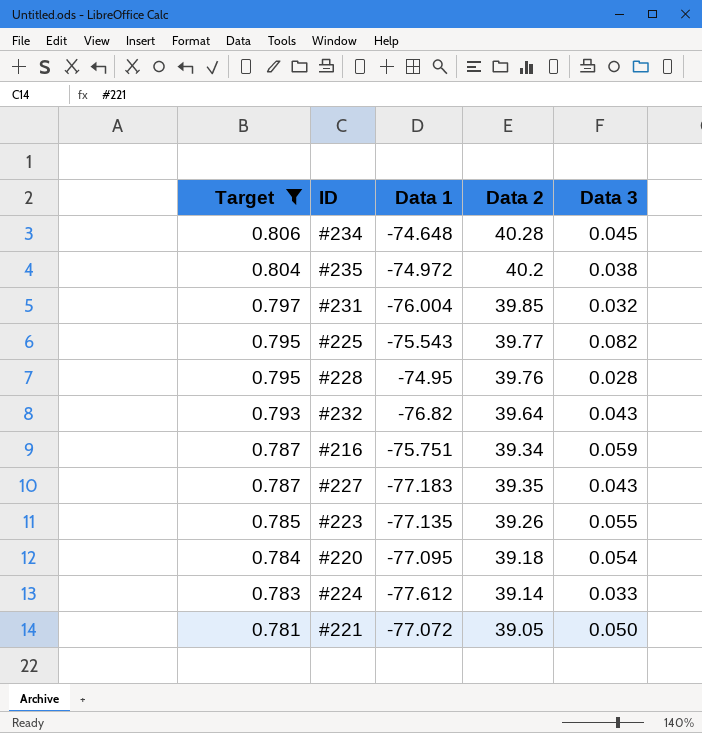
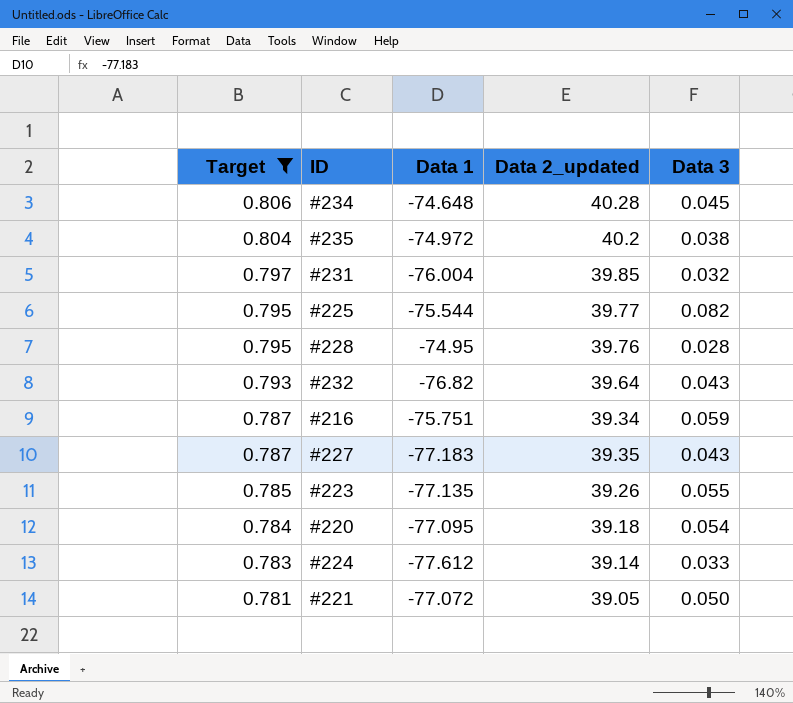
column name: Data 2 -> Data 2_updated
#225 | Data 1: -75.543 -> -75.544

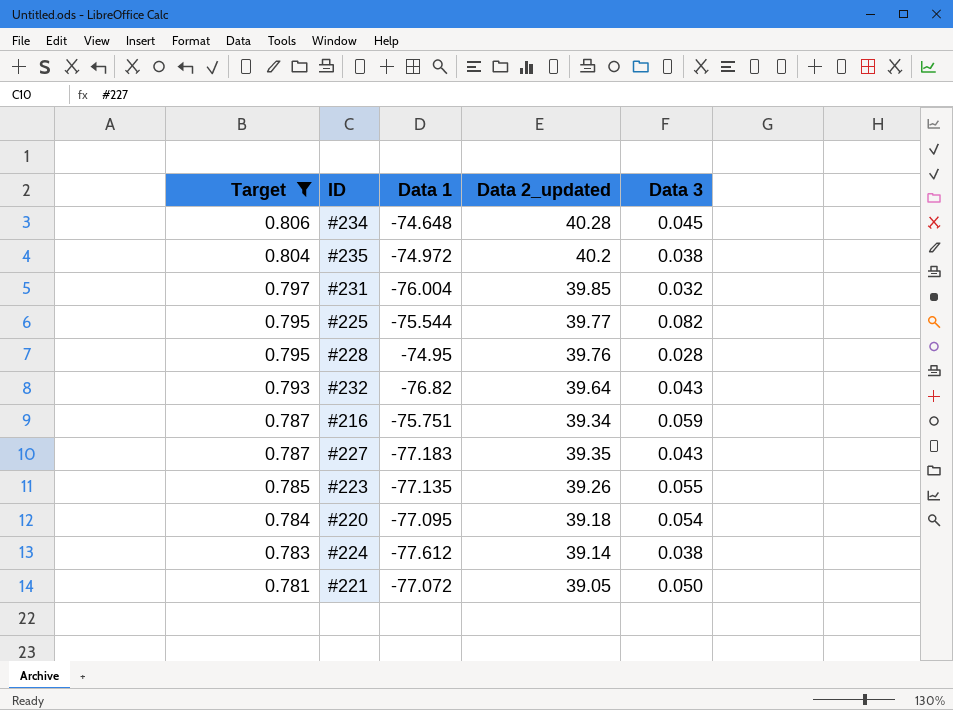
#224 | Data 3: 0.033 -> 0.038

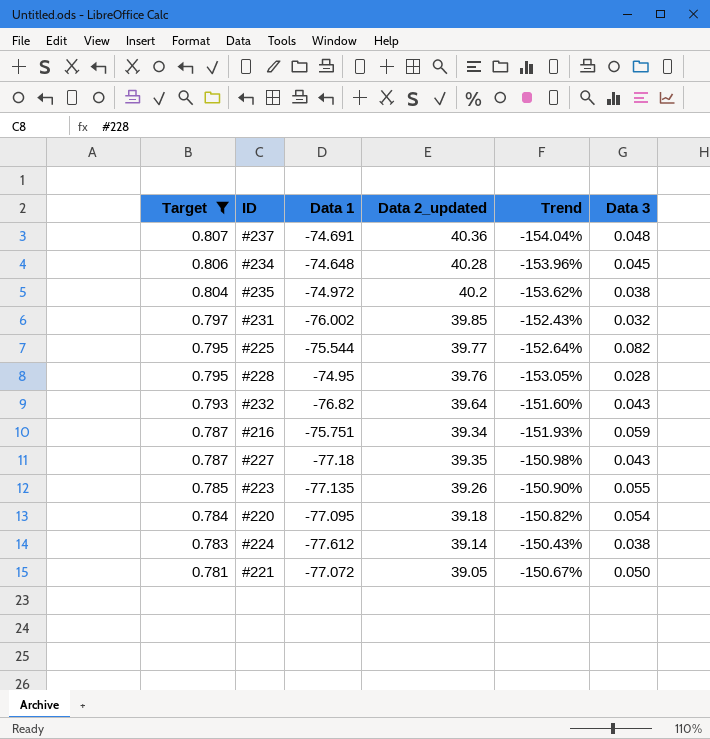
column Trend | formula: none -> ([Data 2_updated] - [Data 1]) / [Data 1]
row #237: none -> 0.807 | -74.691 | 40.36 | -154.04% | 0.048
#231 | Data 1: -76.004 -> -76.002
#227 | Data 1: -77.183 -> -77.18

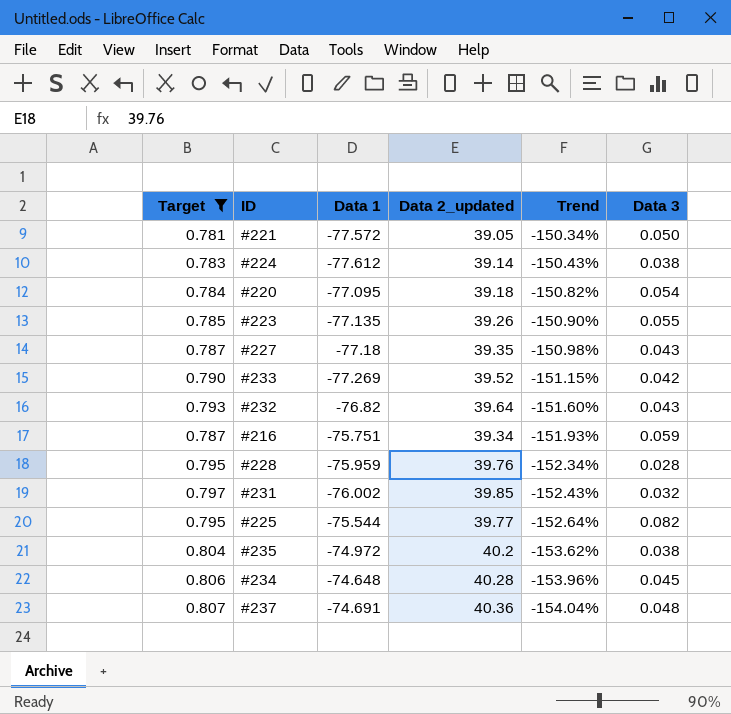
row order: Target descending -> Trend descending
#221 | Data 1: -77.072 -> -77.572
#221 | Trend: -150.67% -> -150.34%
row #233: none -> 0.790 | -77.269 | 39.52 | -151.15% | 0.042
#228 | Data 1: -74.95 -> -75.959
#228 | Trend: -153.05% -> -152.34%

